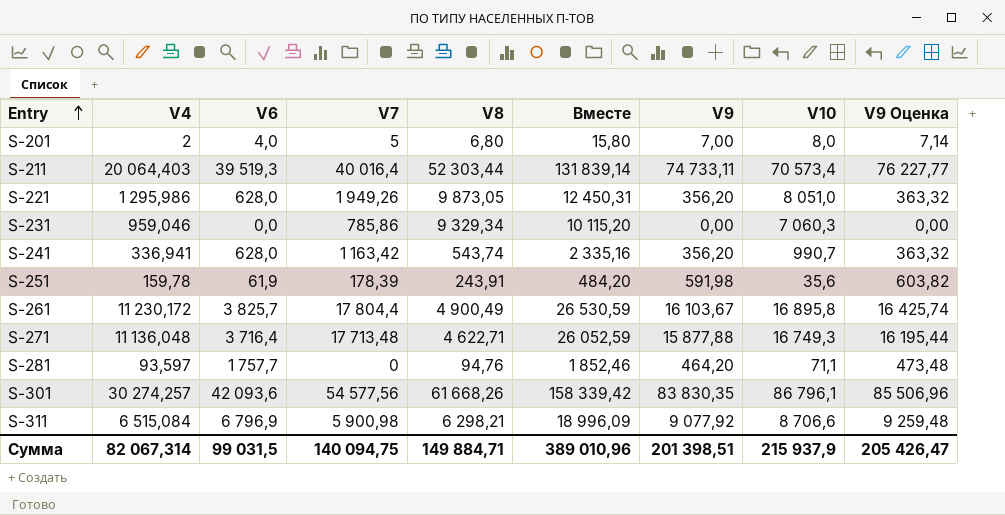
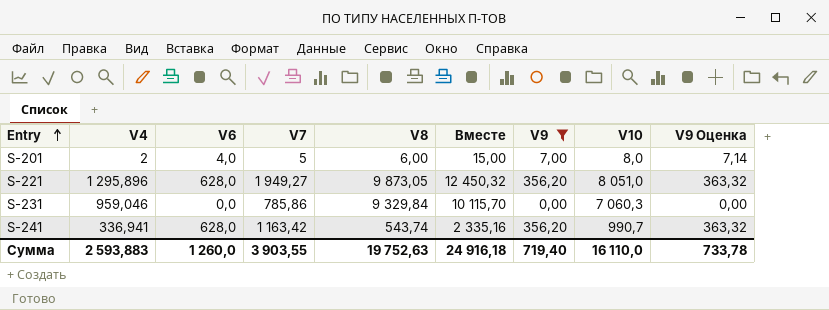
filter: none -> V9 <= 356,20
S-201 | V8: 6,80 -> 6,00
S-201 | Вместе: 15,80 -> 15,00
S-221 | V4: 1 295,986 -> 1 295,896
S-221 | V7: 1 949,26 -> 1 949,27
S-221 | Вместе: 12 450,31 -> 12 450,32
S-231 | V8: 9 329,34 -> 9 329,84
S-231 | Вместе: 10 115,20 -> 10 115,70
Сумма | V4: 82 067,314 -> 2 593,883
Сумма | V6: 99 031,5 -> 1 260,0
Сумма | V7: 140 094,75 -> 3 903,55
Сумма | V8: 149 884,71 -> 19 752,63
Сумма | Вместе: 389 010,96 -> 24 916,18
Сумма | V9: 201 398,51 -> 719,40
Сумма | V10: 215 937,9 -> 16 110,0
Сумма | V9 Оценка: 205 426,47 -> 733,78

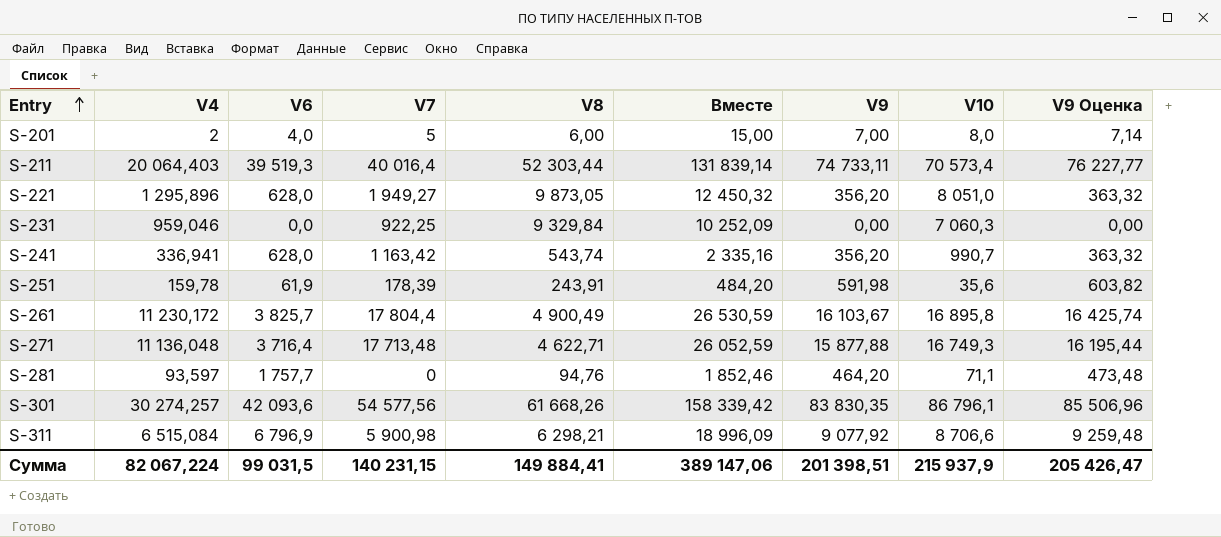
filter: V9 <= 356,20 -> none
S-231 | V7: 785,86 -> 922,25
S-231 | Вместе: 10 115,70 -> 10 252,09
Сумма | V4: 2 593,883 -> 82 067,224
Сумма | V6: 1 260,0 -> 99 031,5
Сумма | V7: 3 903,55 -> 140 231,15
Сумма | V8: 19 752,63 -> 149 884,41
Сумма | Вместе: 24 916,18 -> 389 147,06
Сумма | V9: 719,40 -> 201 398,51
Сумма | V10: 16 110,0 -> 215 937,9
Сумма | V9 Оценка: 733,78 -> 205 426,47

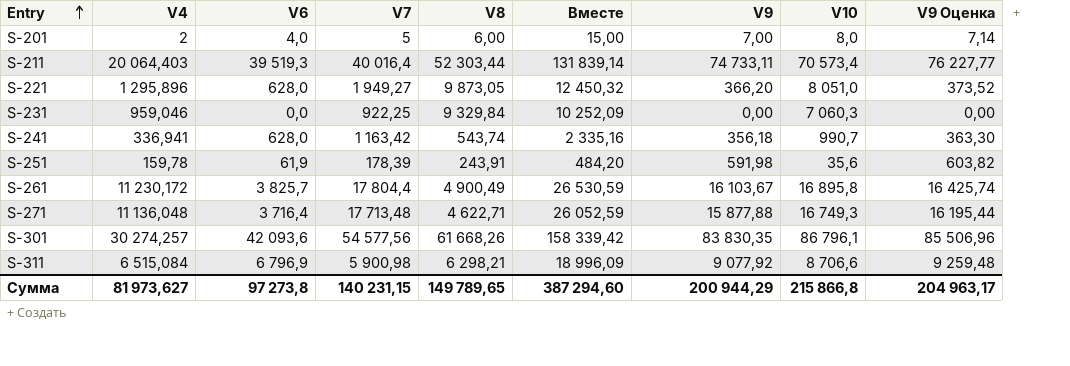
row S-281: 93,597 | 1 757,7 | 0 | 94,76 | 1 852,46 | 464,20 | 71,1 | 473,48 -> none
S-221 | V9: 356,20 -> 366,20
S-221 | V9 Оценка: 363,32 -> 373,52
S-241 | V9: 356,20 -> 356,18
S-241 | V9 Оценка: 363,32 -> 363,30
Сумма | V4: 82 067,224 -> 81 973,627
Сумма | V6: 99 031,5 -> 97 273,8
Сумма | V8: 149 884,41 -> 149 789,65
Сумма | Вместе: 389 147,06 -> 387 294,60
Сумма | V9: 201 398,51 -> 200 944,29
Сумма | V10: 215 937,9 -> 215 866,8
Сумма | V9 Оценка: 205 426,47 -> 204 963,17

